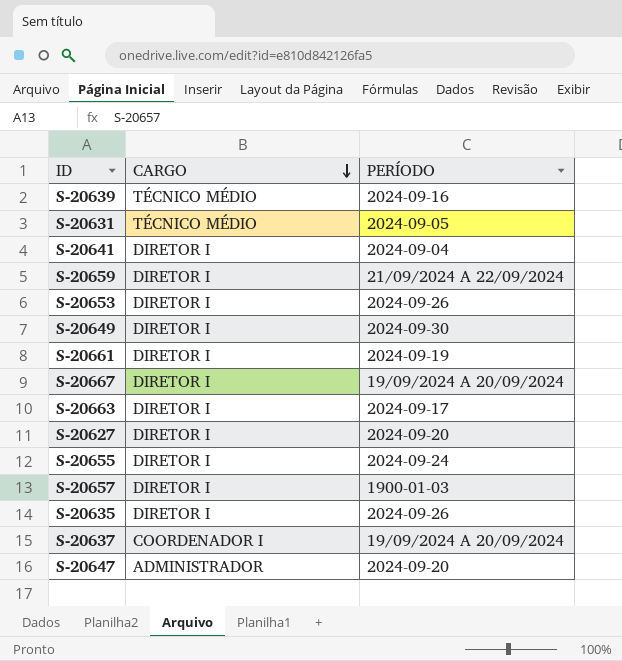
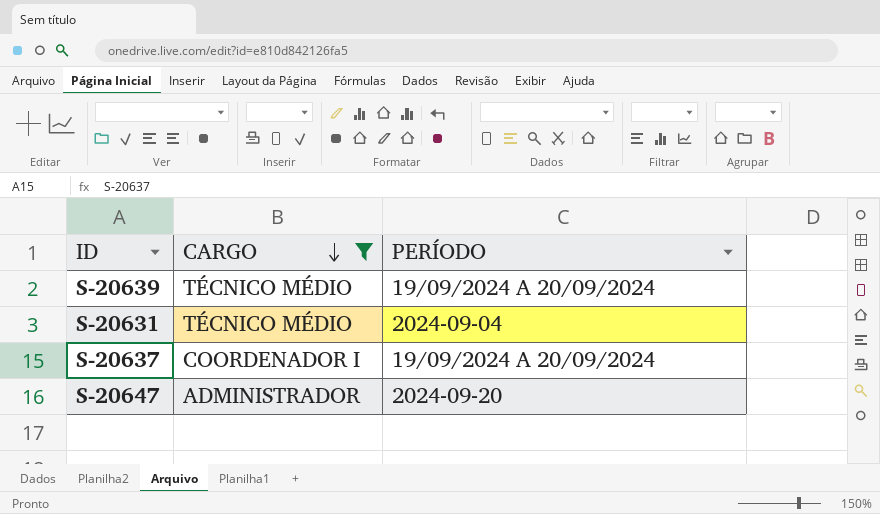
filter: none -> CARGO != DIRETOR I
S-20639 | PERÍODO: 2024-09-16 -> 19/09/2024 A 20/09/2024
S-20631 | PERÍODO: 2024-09-05 -> 2024-09-04

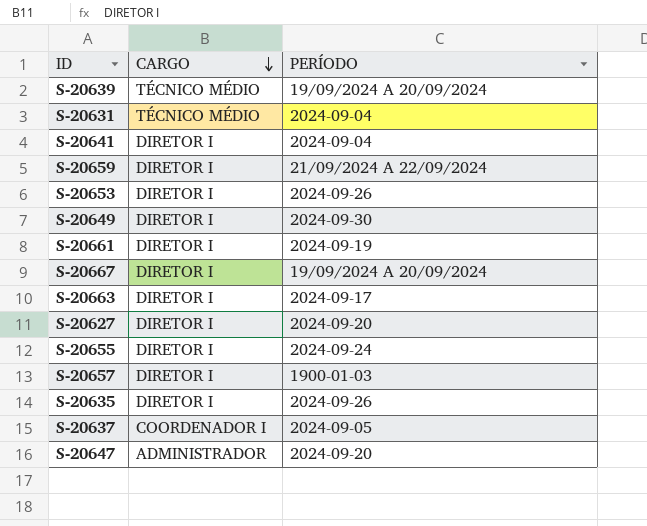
filter: CARGO != DIRETOR I -> none
S-20637 | PERÍODO: 19/09/2024 A 20/09/2024 -> 2024-09-05

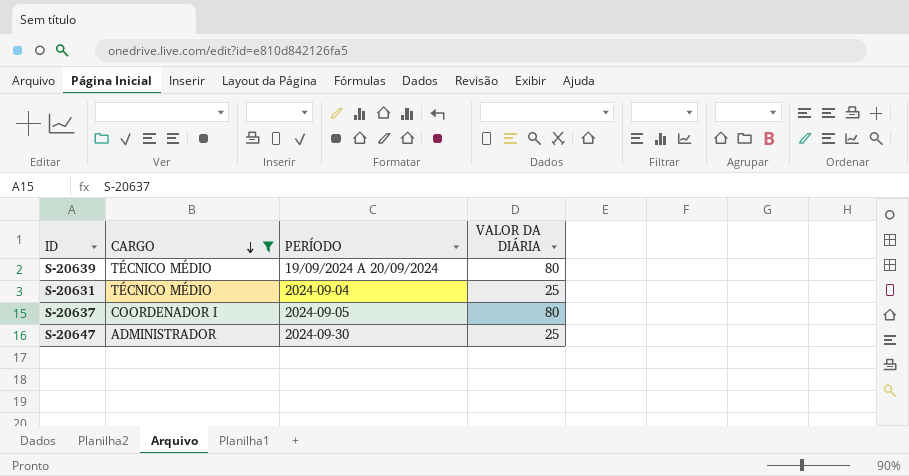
filter: none -> CARGO != DIRETOR I
column VALOR DA DIÁRIA | position: none -> 4
S-20647 | PERÍODO: 2024-09-20 -> 2024-09-30

